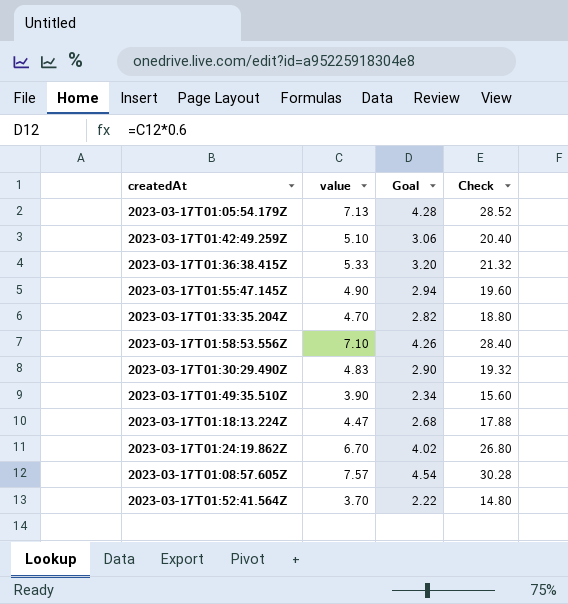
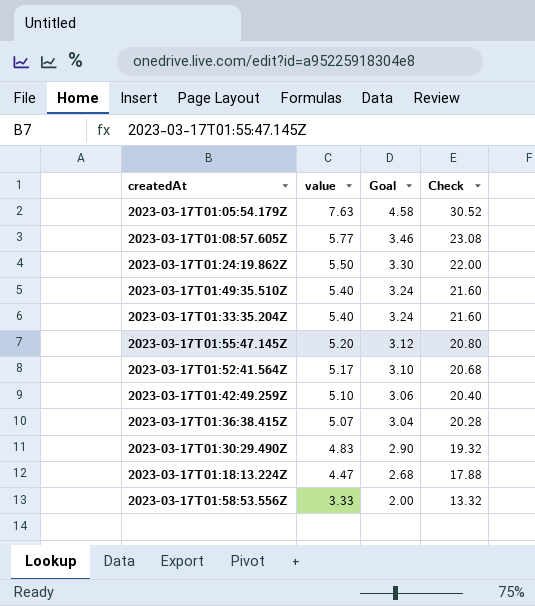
row order: none -> value descending
2023-03-17T01:05:54.179Z | value: 7.13 -> 7.63
2023-03-17T01:05:54.179Z | Goal: 4.28 -> 4.58
2023-03-17T01:05:54.179Z | Check: 28.52 -> 30.52
2023-03-17T01:08:57.605Z | value: 7.57 -> 5.77
2023-03-17T01:08:57.605Z | Goal: 4.54 -> 3.46
2023-03-17T01:08:57.605Z | Check: 30.28 -> 23.08
2023-03-17T01:24:19.862Z | value: 6.70 -> 5.50
2023-03-17T01:24:19.862Z | Goal: 4.02 -> 3.30
2023-03-17T01:24:19.862Z | Check: 26.80 -> 22.00
2023-03-17T01:49:35.510Z | value: 3.90 -> 5.40
2023-03-17T01:49:35.510Z | Goal: 2.34 -> 3.24
2023-03-17T01:49:35.510Z | Check: 15.60 -> 21.60
2023-03-17T01:33:35.204Z | value: 4.70 -> 5.40
2023-03-17T01:33:35.204Z | Goal: 2.82 -> 3.24
2023-03-17T01:33:35.204Z | Check: 18.80 -> 21.60
2023-03-17T01:55:47.145Z | value: 4.90 -> 5.20
2023-03-17T01:55:47.145Z | Goal: 2.94 -> 3.12
2023-03-17T01:55:47.145Z | Check: 19.60 -> 20.80
2023-03-17T01:52:41.564Z | value: 3.70 -> 5.17
2023-03-17T01:52:41.564Z | Goal: 2.22 -> 3.10
2023-03-17T01:52:41.564Z | Check: 14.80 -> 20.68
2023-03-17T01:36:38.415Z | value: 5.33 -> 5.07
2023-03-17T01:36:38.415Z | Goal: 3.20 -> 3.04
2023-03-17T01:36:38.415Z | Check: 21.32 -> 20.28
2023-03-17T01:58:53.556Z | value: 7.10 -> 3.33
2023-03-17T01:58:53.556Z | Goal: 4.26 -> 2.00
2023-03-17T01:58:53.556Z | Check: 28.40 -> 13.32

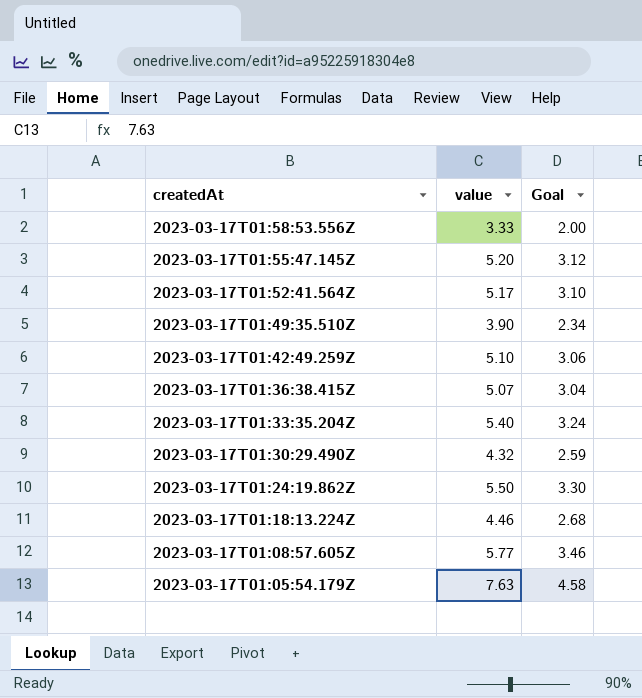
row order: value descending -> createdAt descending
column Check | formula: [value] * 4 -> none
2023-03-17T01:49:35.510Z | value: 5.40 -> 3.90
2023-03-17T01:49:35.510Z | Goal: 3.24 -> 2.34
2023-03-17T01:30:29.490Z | value: 4.83 -> 4.32
2023-03-17T01:30:29.490Z | Goal: 2.90 -> 2.59
2023-03-17T01:18:13.224Z | value: 4.47 -> 4.46

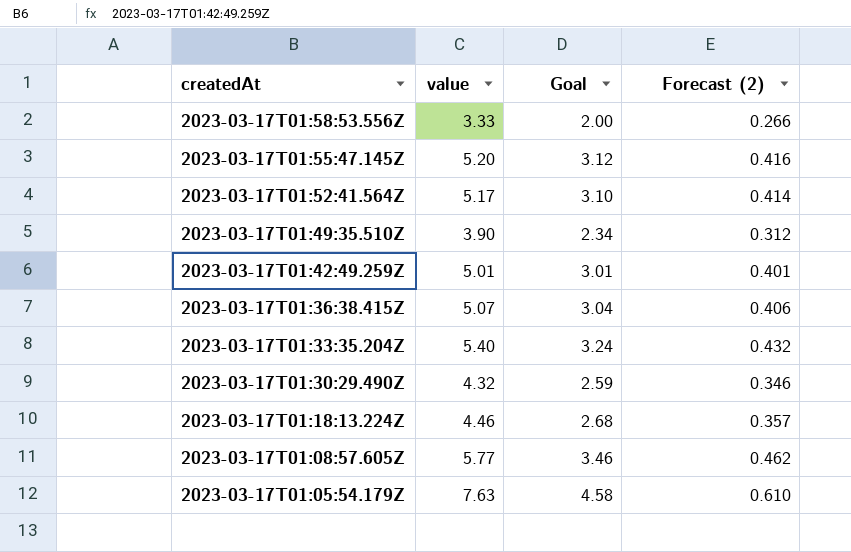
column Forecast (2) | formula: none -> [value] * 0.08
row 2023-03-17T01:24:19.862Z: 5.50 | 3.30 -> none
2023-03-17T01:42:49.259Z | value: 5.10 -> 5.01
2023-03-17T01:42:49.259Z | Goal: 3.06 -> 3.01

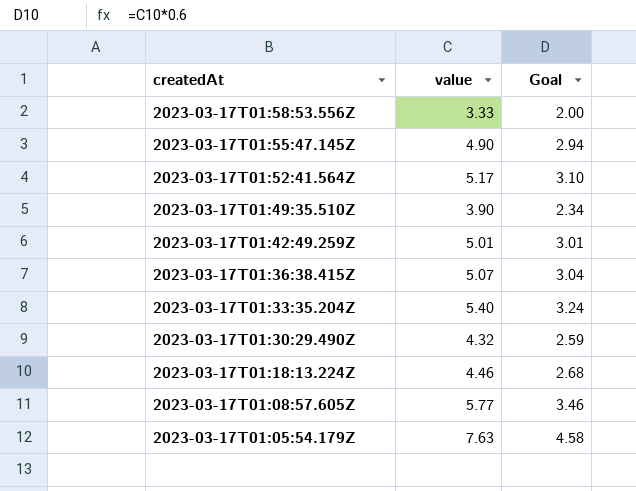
column Forecast (2) | formula: [value] * 0.08 -> none
2023-03-17T01:55:47.145Z | value: 5.20 -> 4.90
2023-03-17T01:55:47.145Z | Goal: 3.12 -> 2.94

